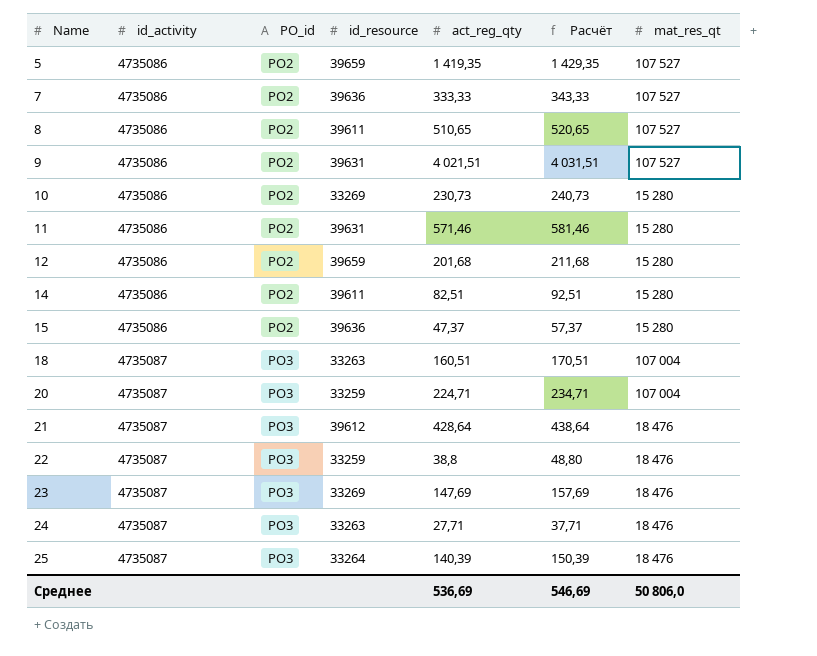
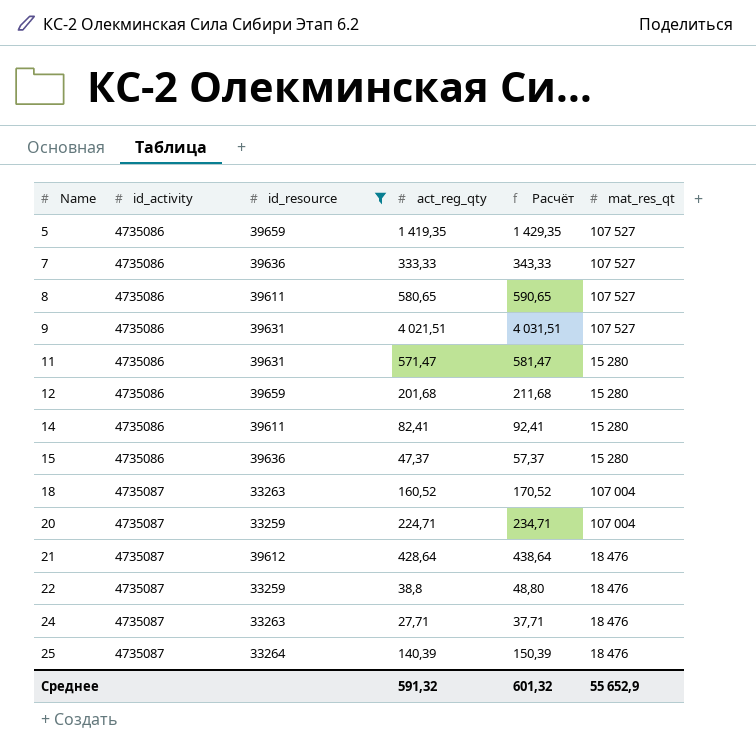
filter: none -> id_resource != 33269
column PO_id | position: 3 -> none
8 | act_reg_qty: 510,65 -> 580,65
8 | Расчёт: 520,65 -> 590,65
11 | act_reg_qty: 571,46 -> 571,47
11 | Расчёт: 581,46 -> 581,47
14 | act_reg_qty: 82,51 -> 82,41
14 | Расчёт: 92,51 -> 92,41
18 | act_reg_qty: 160,51 -> 160,52
18 | Расчёт: 170,51 -> 170,52
Среднее | act_reg_qty: 536,69 -> 591,32
Среднее | Расчёт: 546,69 -> 601,32
Среднее | mat_res_qt: 50 806,0 -> 55 652,9

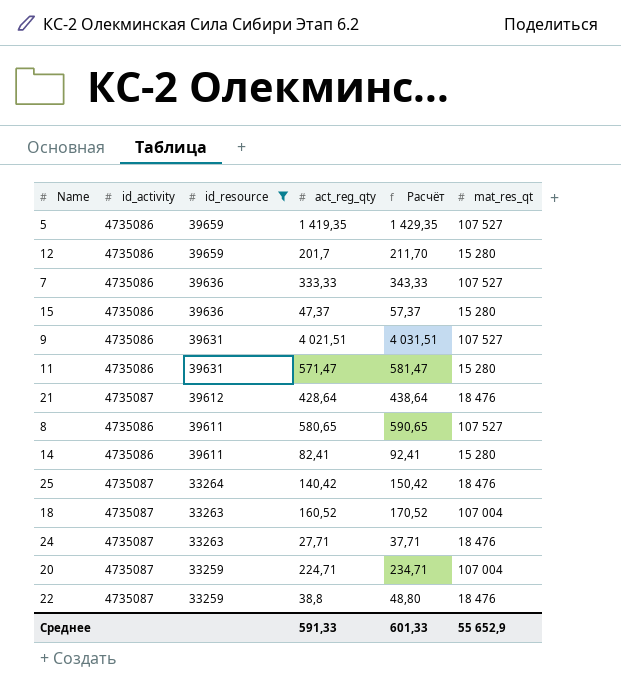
row order: Name ascending -> id_resource descending
12 | act_reg_qty: 201,68 -> 201,7
12 | Расчёт: 211,68 -> 211,70
25 | act_reg_qty: 140,39 -> 140,42
25 | Расчёт: 150,39 -> 150,42
Среднее | act_reg_qty: 591,32 -> 591,33
Среднее | Расчёт: 601,32 -> 601,33

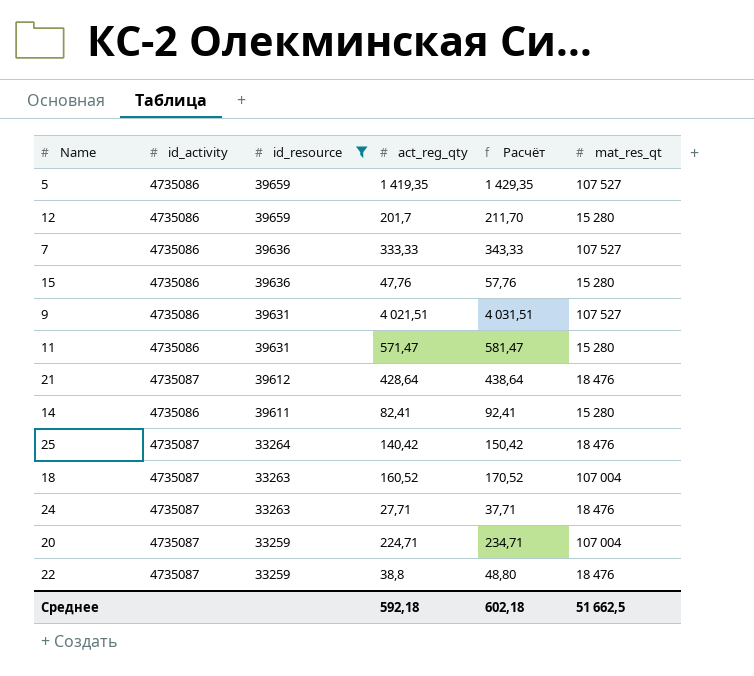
row 8: 4735086 | 39611 | 580,65 | 590,65 | 107 527 -> none
15 | act_reg_qty: 47,37 -> 47,76
15 | Расчёт: 57,37 -> 57,76
Среднее | act_reg_qty: 591,33 -> 592,18
Среднее | Расчёт: 601,33 -> 602,18
Среднее | mat_res_qt: 55 652,9 -> 51 662,5

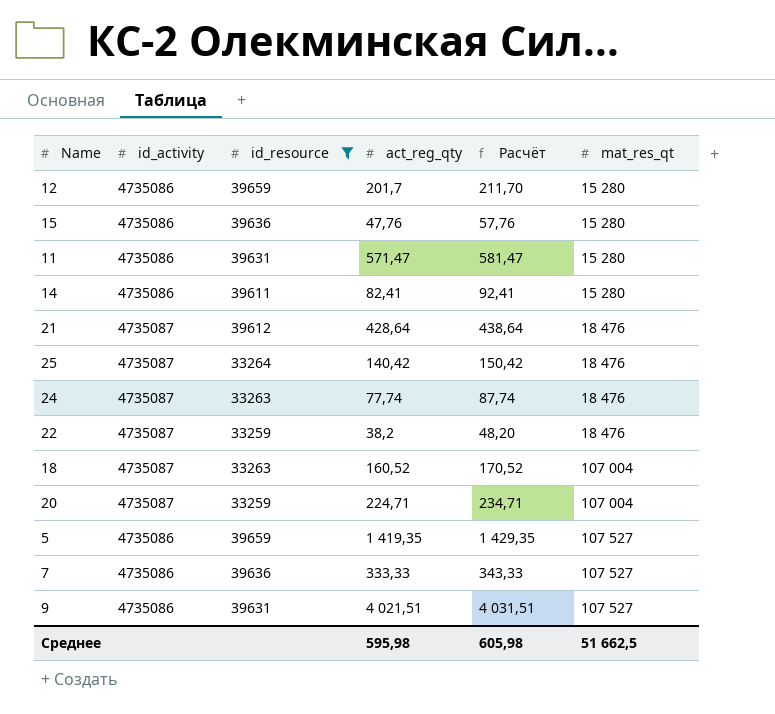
row order: id_resource descending -> mat_res_qt ascending
24 | act_reg_qty: 27,71 -> 77,74
24 | Расчёт: 37,71 -> 87,74
22 | act_reg_qty: 38,8 -> 38,2
22 | Расчёт: 48,80 -> 48,20
Среднее | act_reg_qty: 592,18 -> 595,98
Среднее | Расчёт: 602,18 -> 605,98

